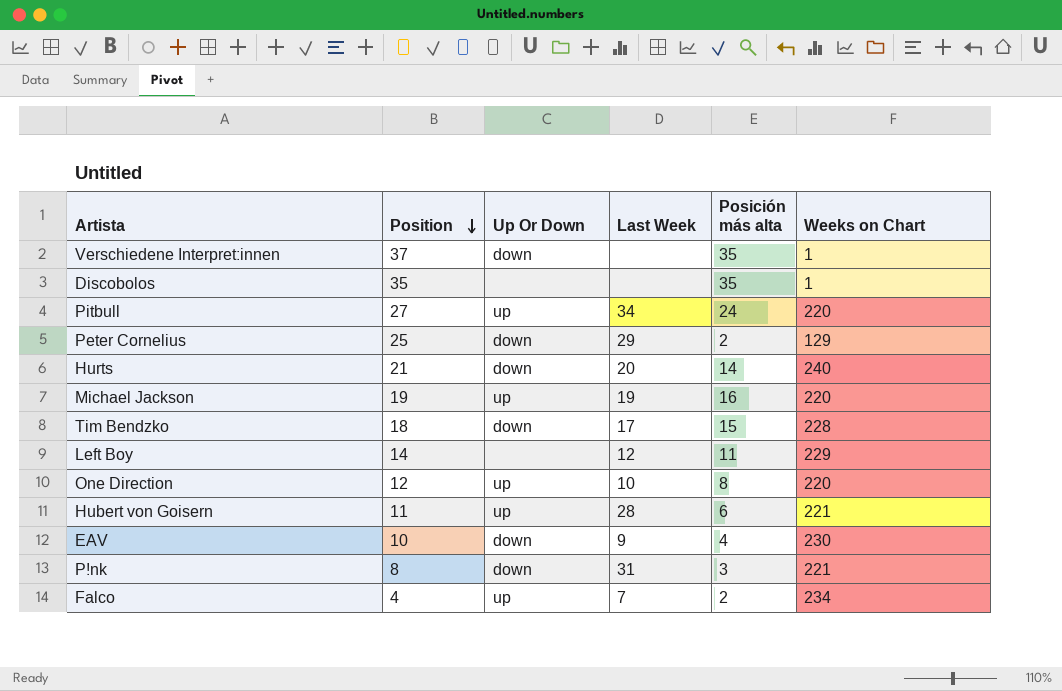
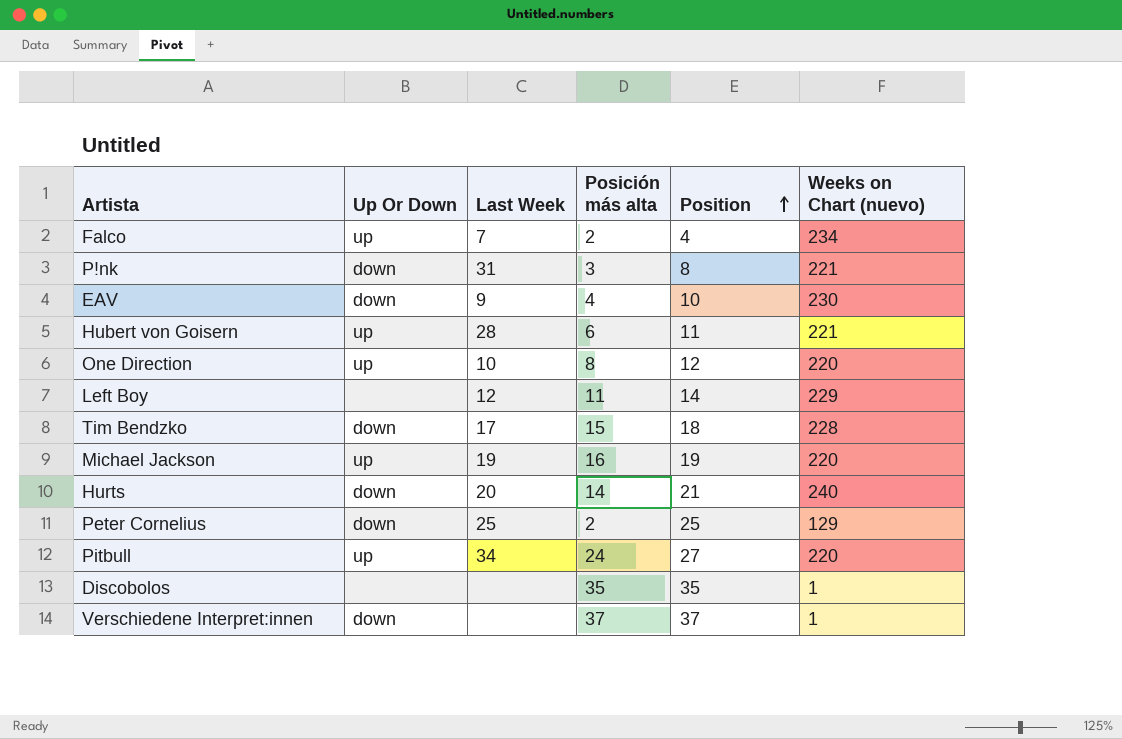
row order: Position descending -> Position ascending
column Position | position: 2 -> 5
column name: Weeks on Chart -> Weeks on Chart (nuevo)
Peter Cornelius | Last Week: 29 -> 25
Verschiedene Interpret:innen | Posición más alta: 35 -> 37

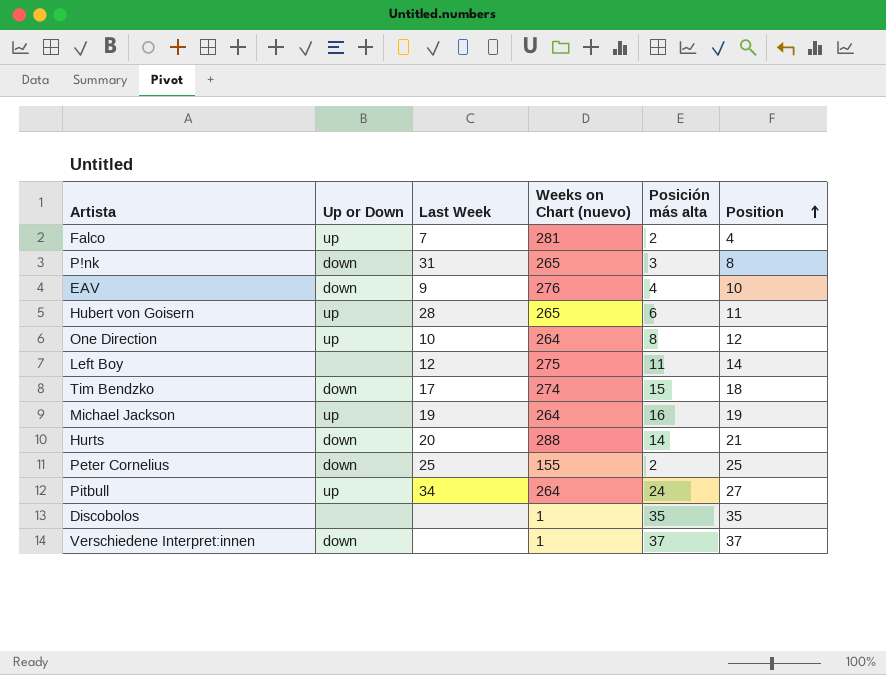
column name: Up Or Down -> Up or Down
column Weeks on Chart (nuevo) | position: 6 -> 4
Falco | Weeks on Chart (nuevo): 234 -> 281
P!nk | Weeks on Chart (nuevo): 221 -> 265
EAV | Weeks on Chart (nuevo): 230 -> 276
Hubert von Goisern | Weeks on Chart (nuevo): 221 -> 265
One Direction | Weeks on Chart (nuevo): 220 -> 264
Left Boy | Weeks on Chart (nuevo): 229 -> 275
Tim Bendzko | Weeks on Chart (nuevo): 228 -> 274
Michael Jackson | Weeks on Chart (nuevo): 220 -> 264
Hurts | Weeks on Chart (nuevo): 240 -> 288
Peter Cornelius | Weeks on Chart (nuevo): 129 -> 155
Pitbull | Weeks on Chart (nuevo): 220 -> 264

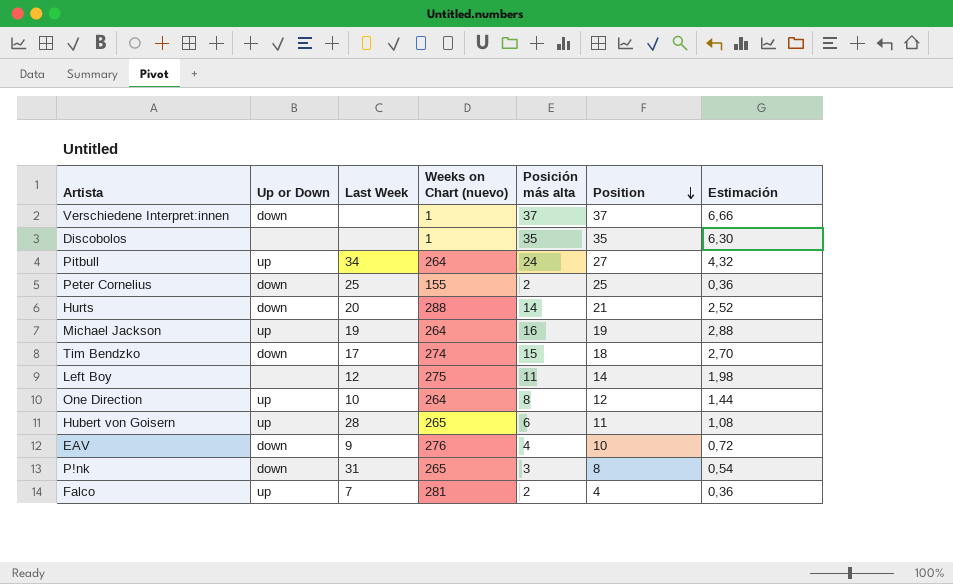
row order: Position ascending -> Position descending
column Estimación | formula: none -> [Posición más alta] * 0,18

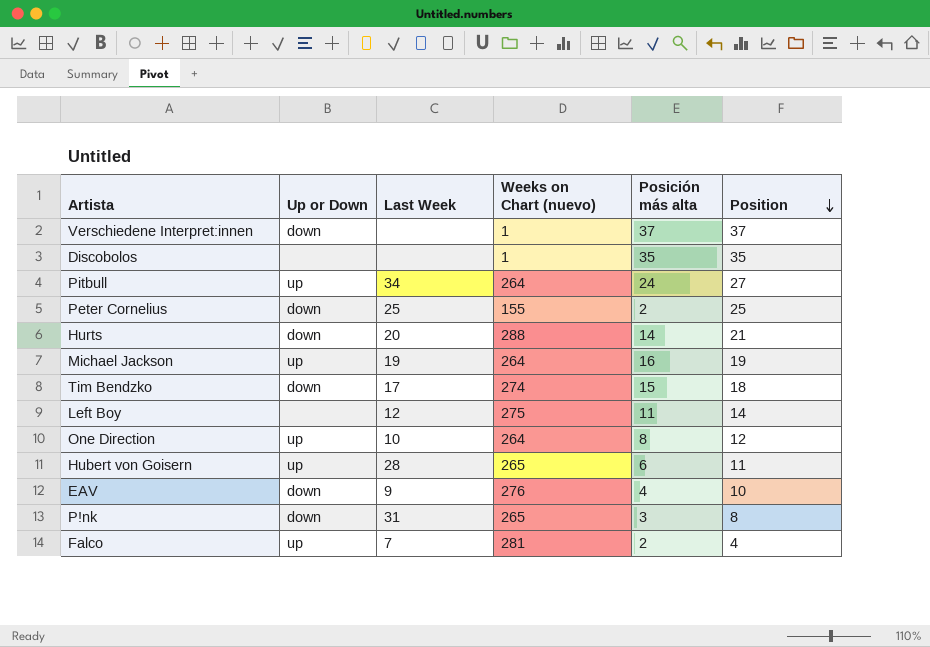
column Estimación | formula: [Posición más alta] * 0,18 -> none

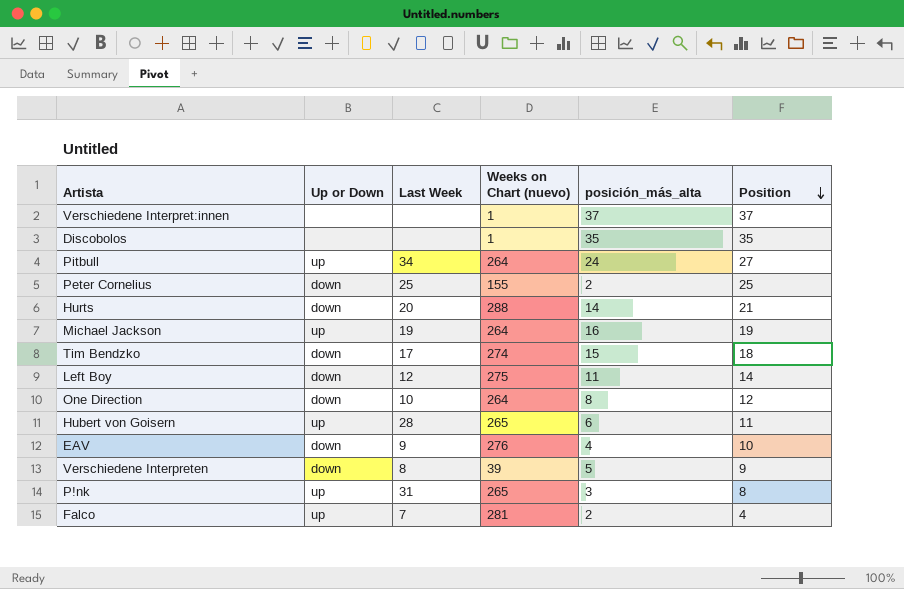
column name: Posición más alta -> posición_más_alta
Verschiedene Interpret:innen | Up or Down: down -> none
Left Boy | Up or Down: none -> down
One Direction | Up or Down: up -> down
row Verschiedene Interpreten: none -> down | 8 | 39 | 5 | 9
P!nk | Up or Down: down -> up

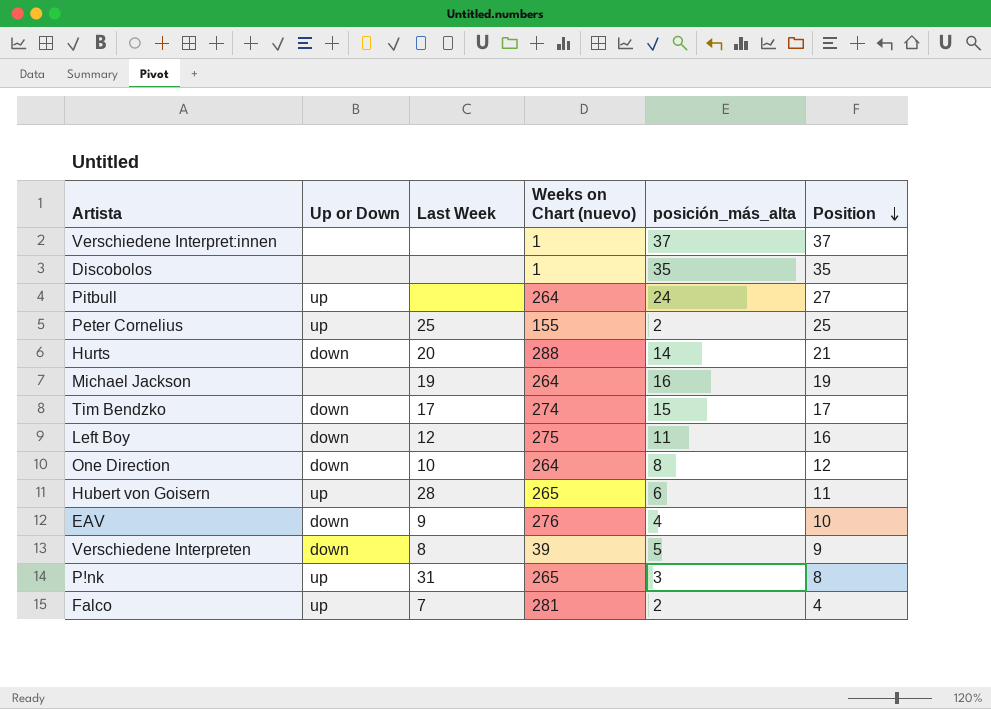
Pitbull | Last Week: 34 -> none
Peter Cornelius | Up or Down: down -> up
Michael Jackson | Up or Down: up -> none
Tim Bendzko | Position: 18 -> 17
Left Boy | Position: 14 -> 16

